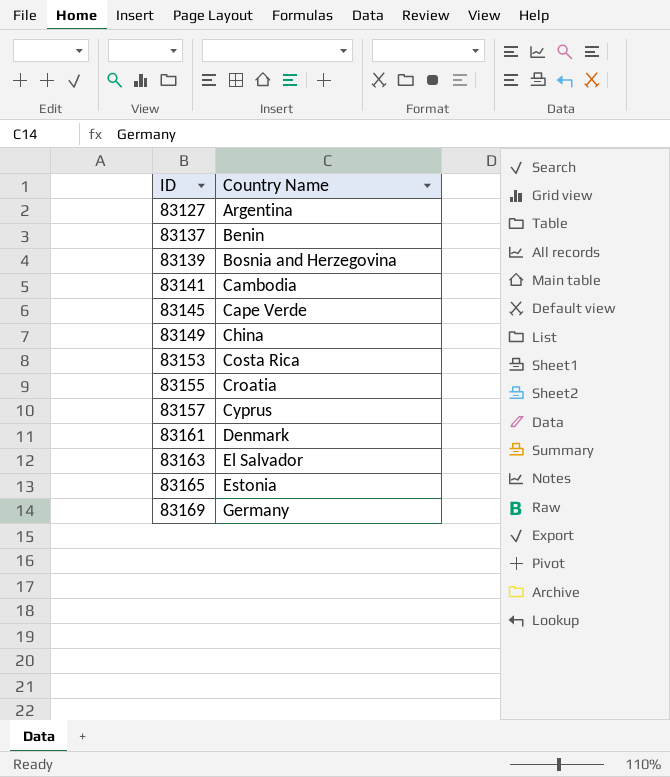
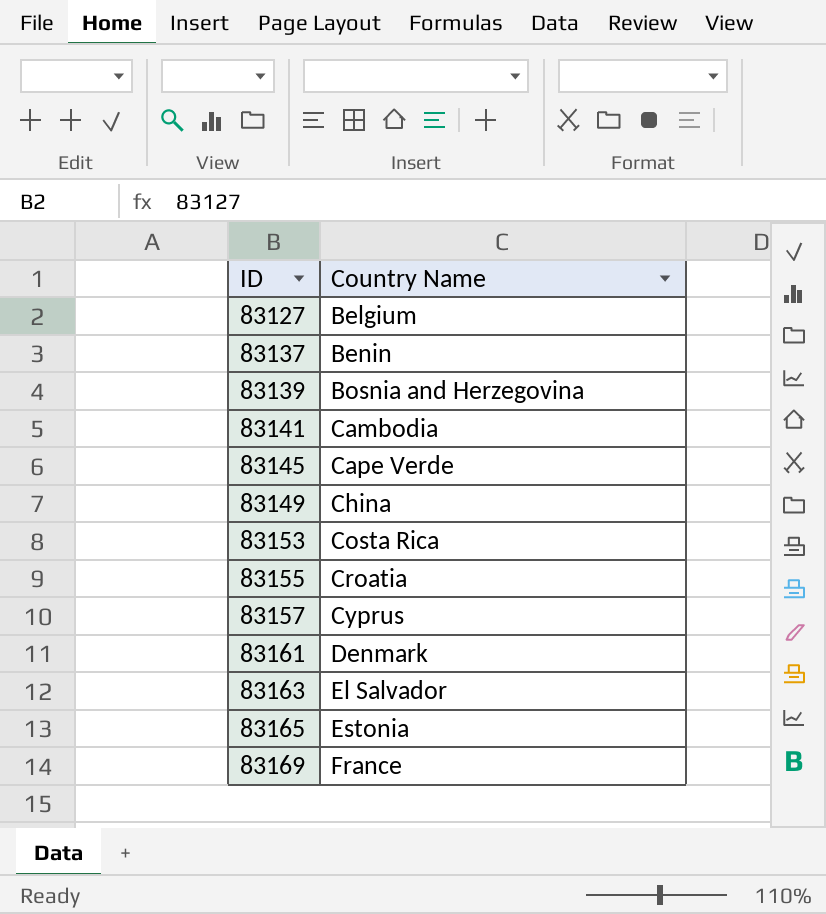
83127 | Country Name: Argentina -> Belgium
83169 | Country Name: Germany -> France

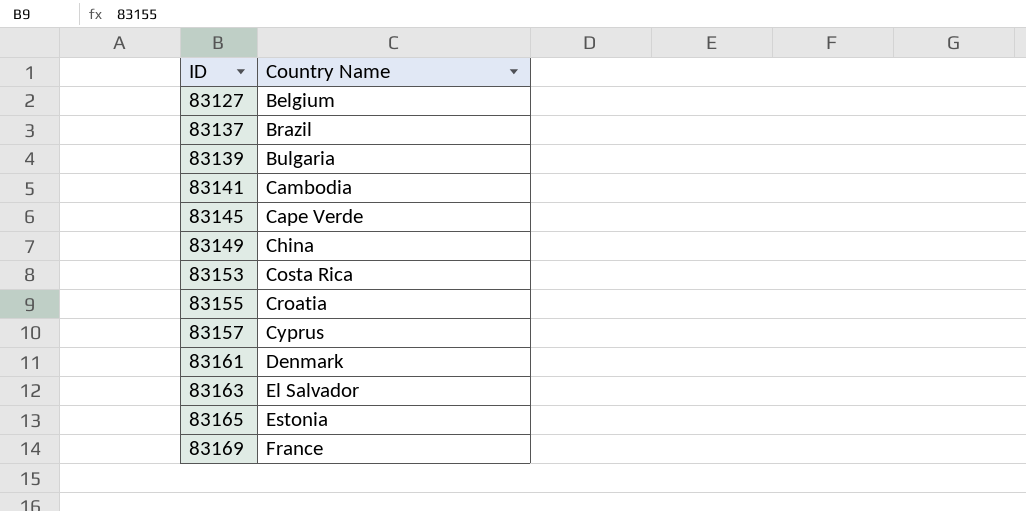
83137 | Country Name: Benin -> Brazil
83139 | Country Name: Bosnia and Herzegovina -> Bulgaria

